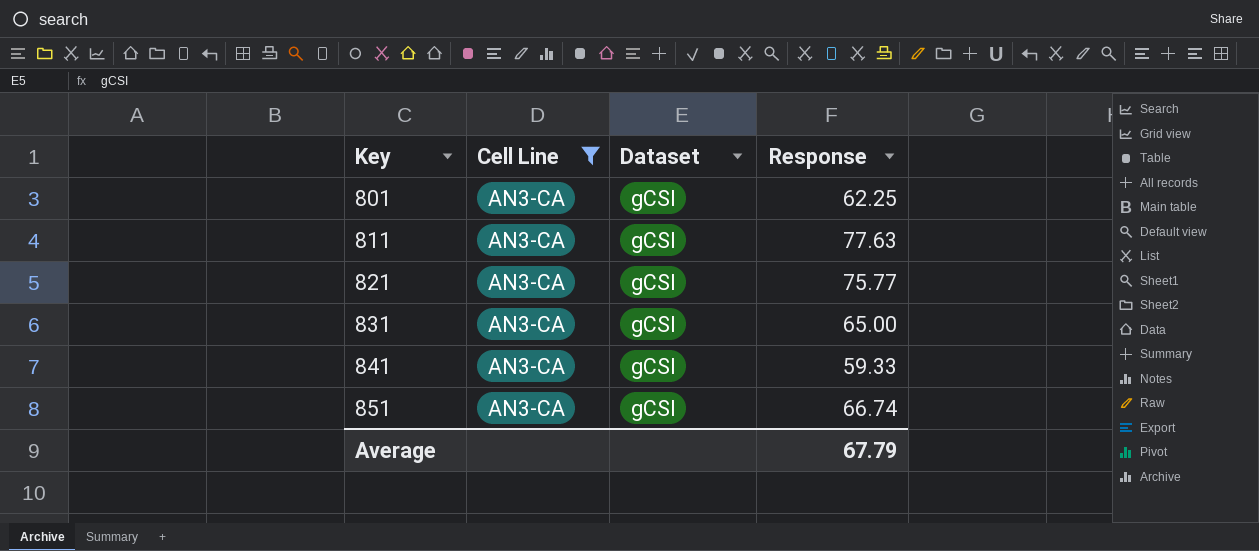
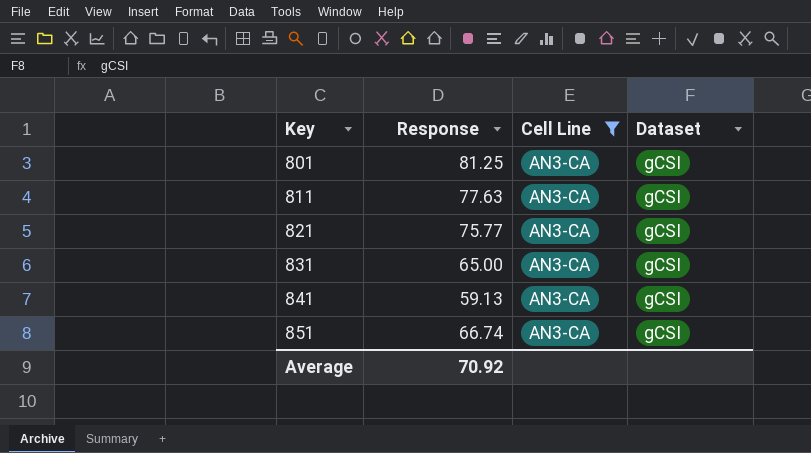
column Response | position: 4 -> 2
801 | Response: 62.25 -> 81.25
841 | Response: 59.33 -> 59.13
Average | Response: 67.79 -> 70.92

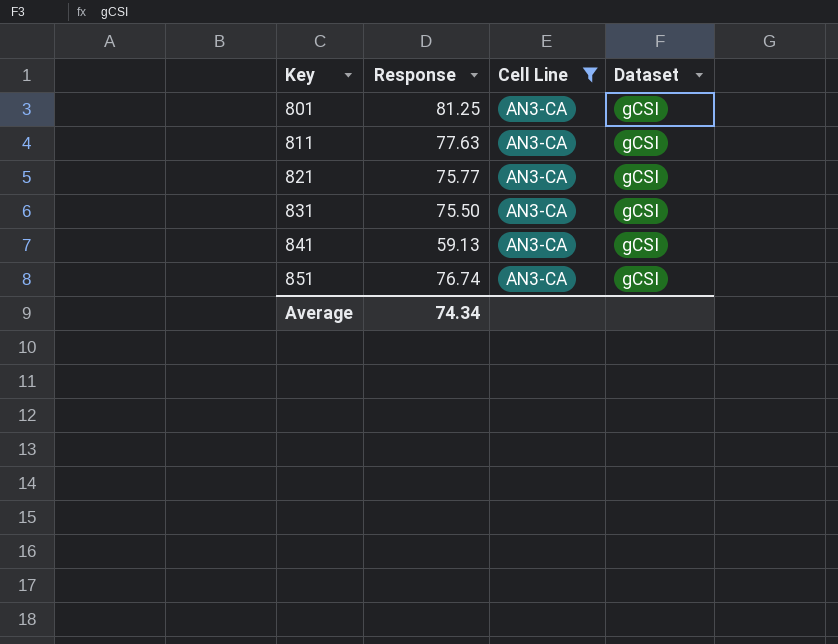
831 | Response: 65.00 -> 75.50
851 | Response: 66.74 -> 76.74
Average | Response: 70.92 -> 74.34

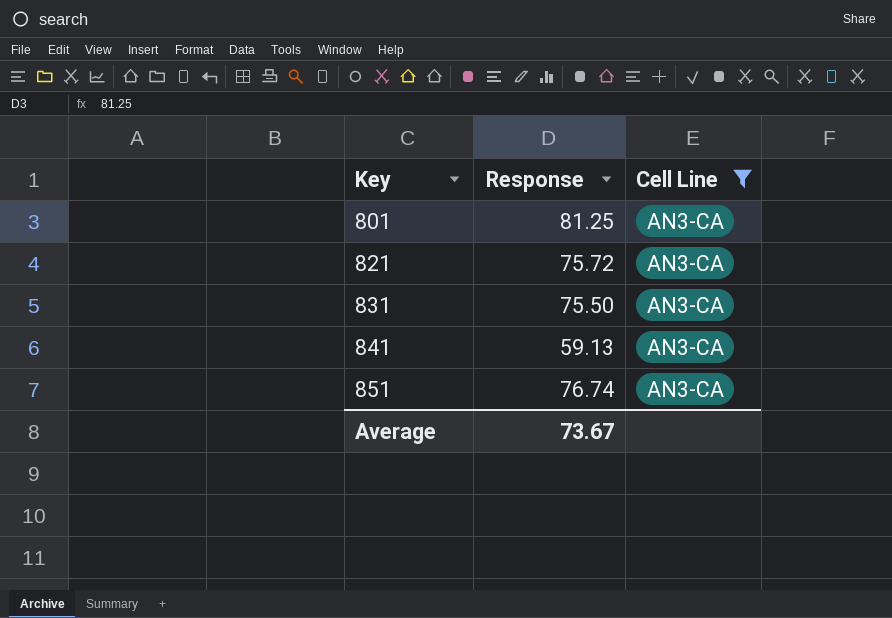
column Dataset | position: 4 -> none
row 811: 77.63 | AN3-CA | gCSI -> none
821 | Response: 75.77 -> 75.72
Average | Response: 74.34 -> 73.67

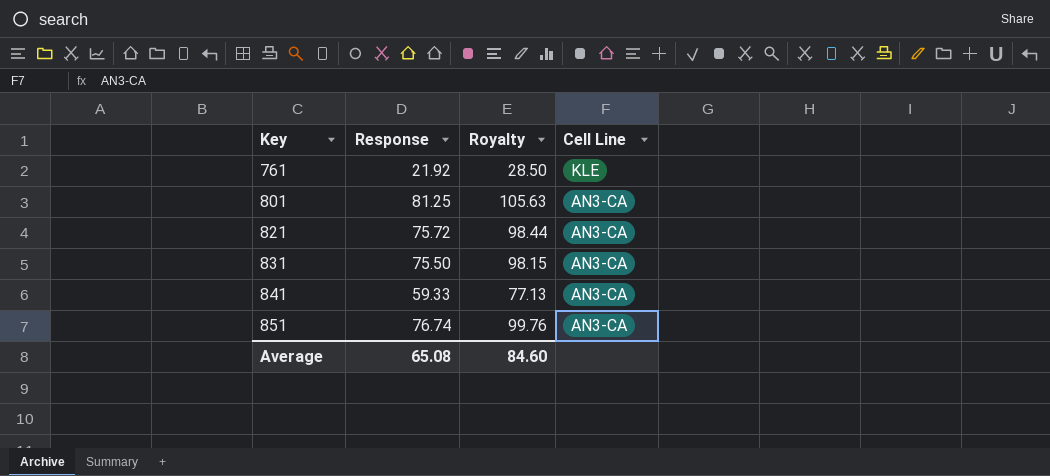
filter: Cell Line = AN3-CA -> none
column Royalty | formula: none -> [Response] * 1.3
841 | Response: 59.13 -> 59.33
Average | Response: 73.67 -> 65.08

